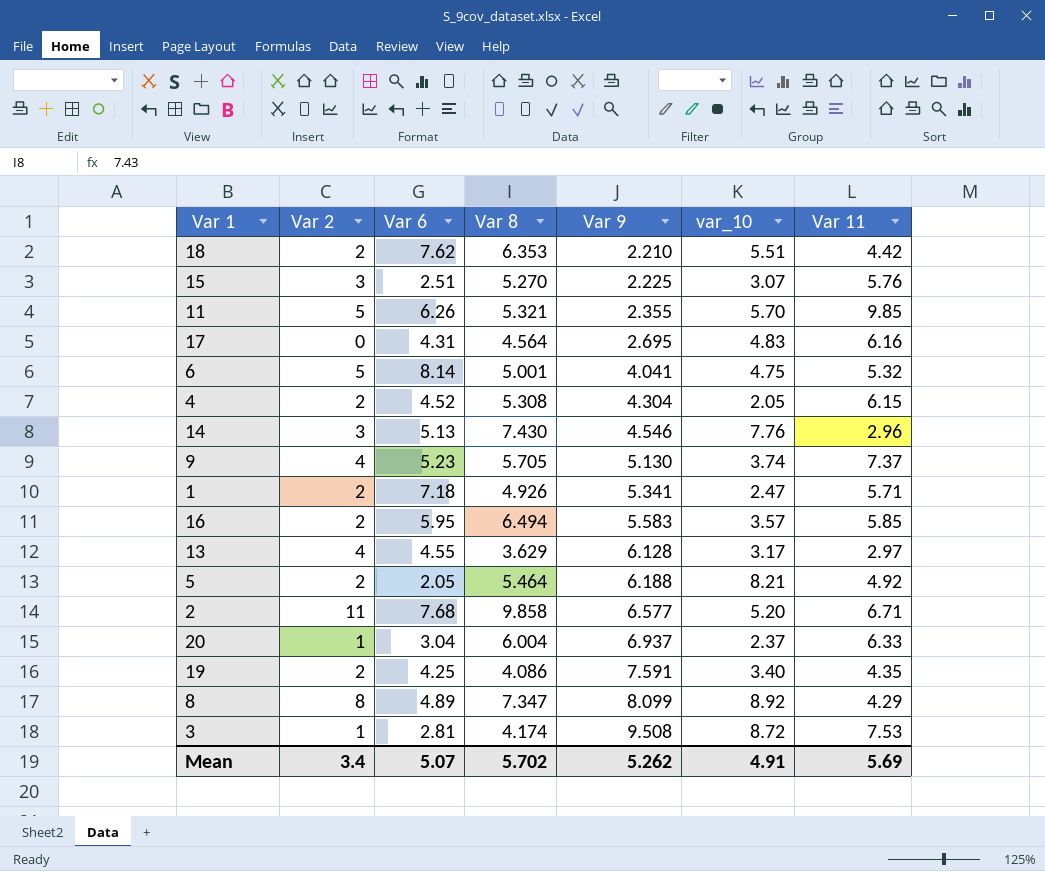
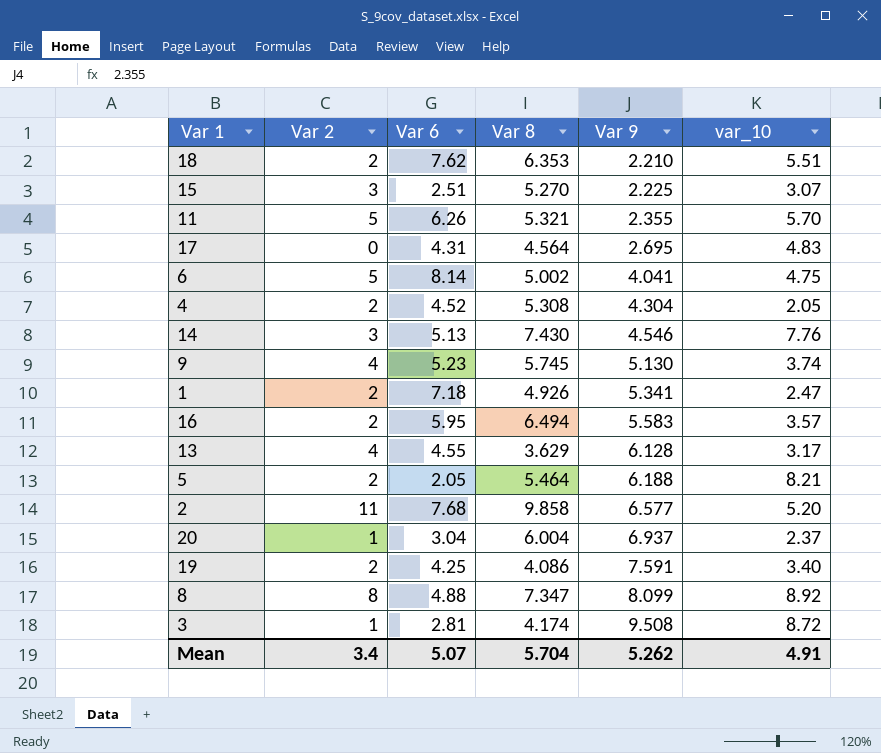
column Var 11 | position: 7 -> none
6 | Var 8: 5.001 -> 5.002
9 | Var 8: 5.705 -> 5.745
8 | Var 6: 4.89 -> 4.88
Mean | Var 8: 5.702 -> 5.704

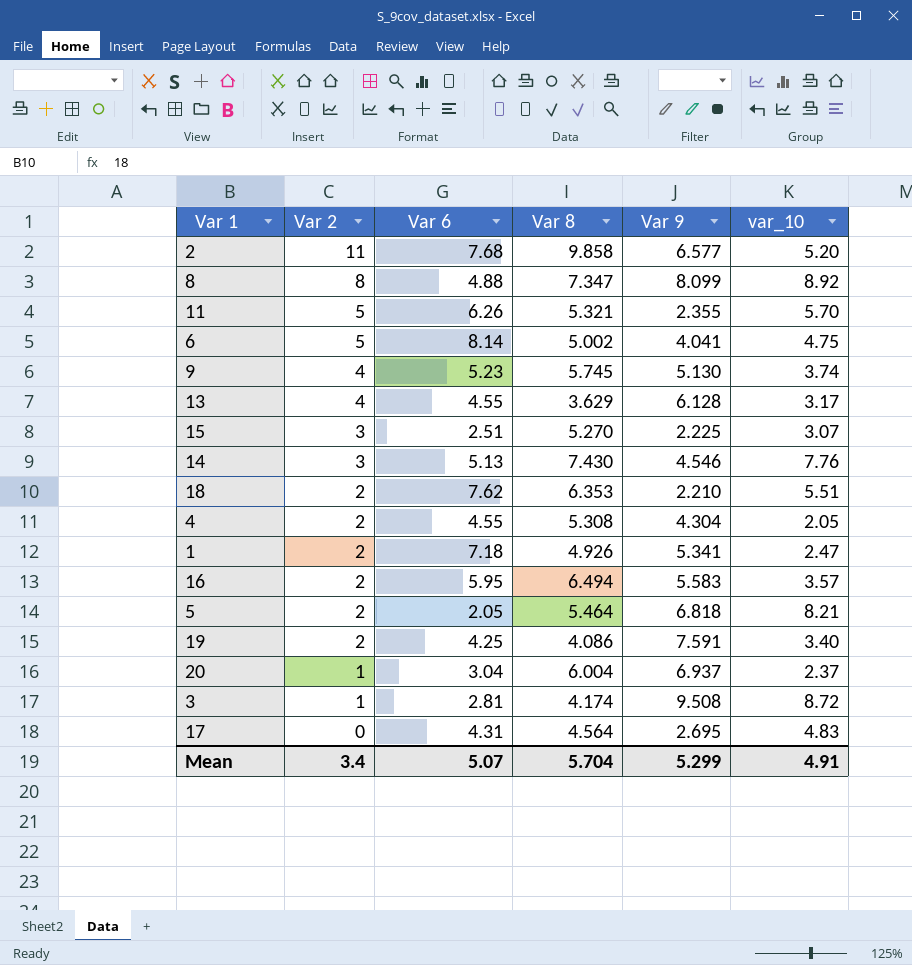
row order: Var 9 ascending -> Var 2 descending
4 | Var 6: 4.52 -> 4.55
5 | Var 9: 6.188 -> 6.818
Mean | Var 9: 5.262 -> 5.299

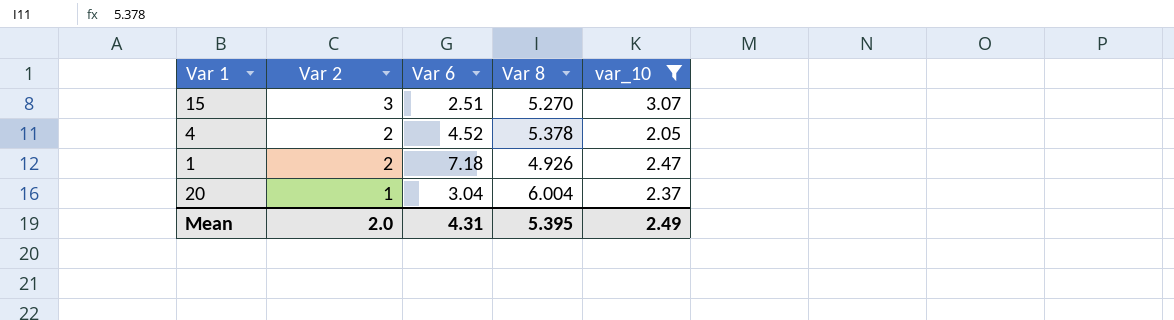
filter: none -> var_10 <= 3.07
column Var 9 | position: 5 -> none
4 | Var 6: 4.55 -> 4.52
4 | Var 8: 5.308 -> 5.378
Mean | Var 2: 3.4 -> 2.0
Mean | Var 6: 5.07 -> 4.31
Mean | Var 8: 5.704 -> 5.395
Mean | var_10: 4.91 -> 2.49

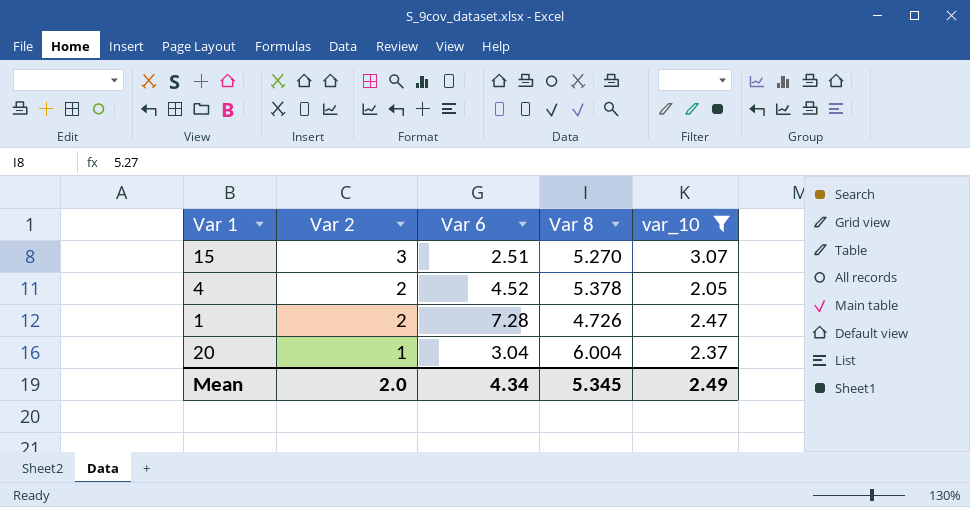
1 | Var 6: 7.18 -> 7.28
1 | Var 8: 4.926 -> 4.726
Mean | Var 6: 4.31 -> 4.34
Mean | Var 8: 5.395 -> 5.345

